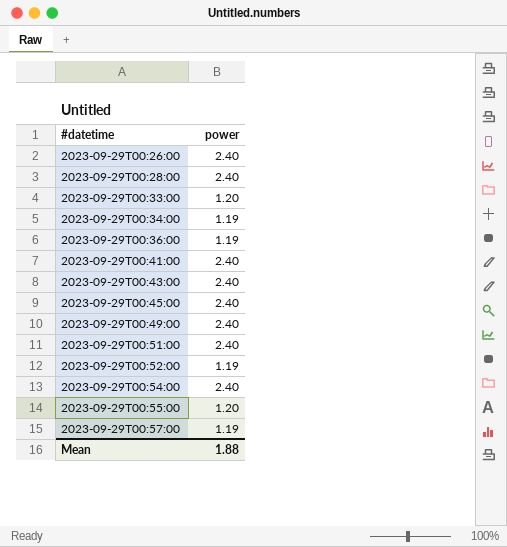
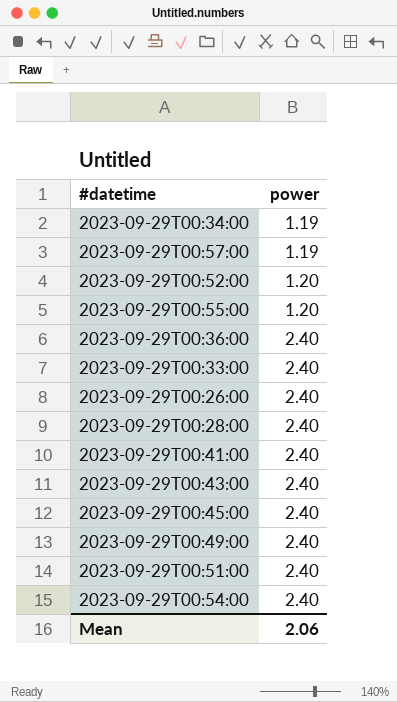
row order: #datetime ascending -> power ascending
2023-09-29T00:52:00 | power: 1.19 -> 1.20
2023-09-29T00:36:00 | power: 1.19 -> 2.40
2023-09-29T00:33:00 | power: 1.20 -> 2.40
Mean | power: 1.88 -> 2.06

